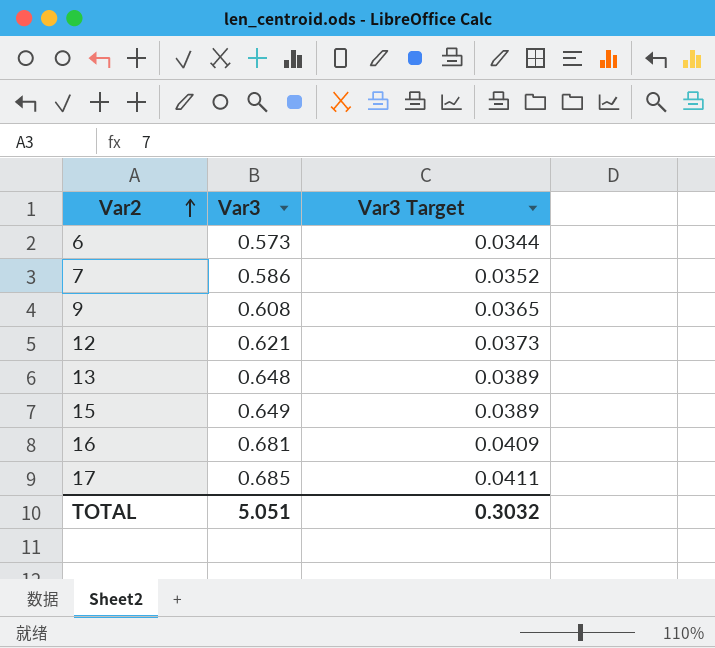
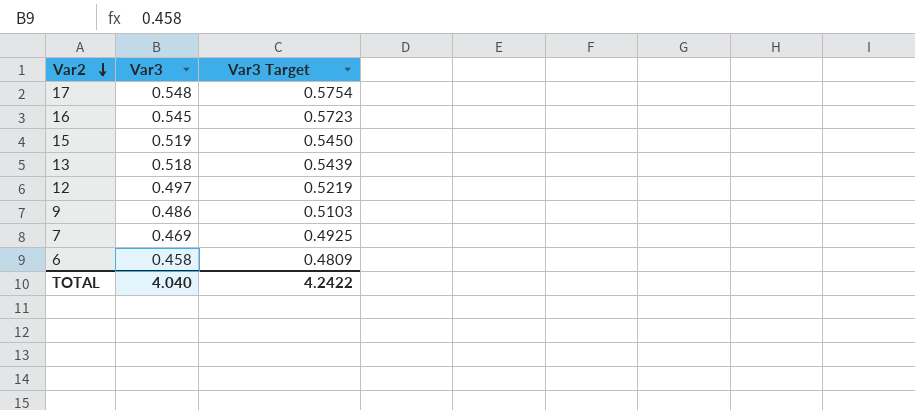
row order: Var2 ascending -> Var2 descending
column Var3 Target | formula: [Var3] * 0.06 -> [Var3] * 1.05
17 | Var3: 0.685 -> 0.548
16 | Var3: 0.681 -> 0.545
15 | Var3: 0.649 -> 0.519
13 | Var3: 0.648 -> 0.518
12 | Var3: 0.621 -> 0.497
9 | Var3: 0.608 -> 0.486
7 | Var3: 0.586 -> 0.469
6 | Var3: 0.573 -> 0.458
TOTAL | Var3: 5.051 -> 4.040
TOTAL | Var3 Target: 0.3032 -> 4.2422

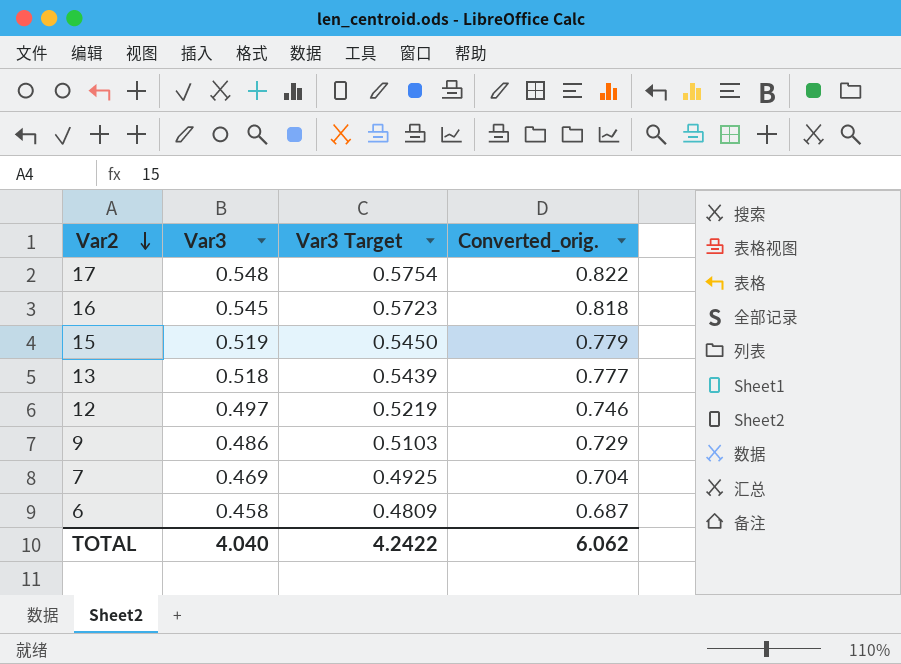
column Converted_orig. | formula: none -> [Var3] * 1.5

